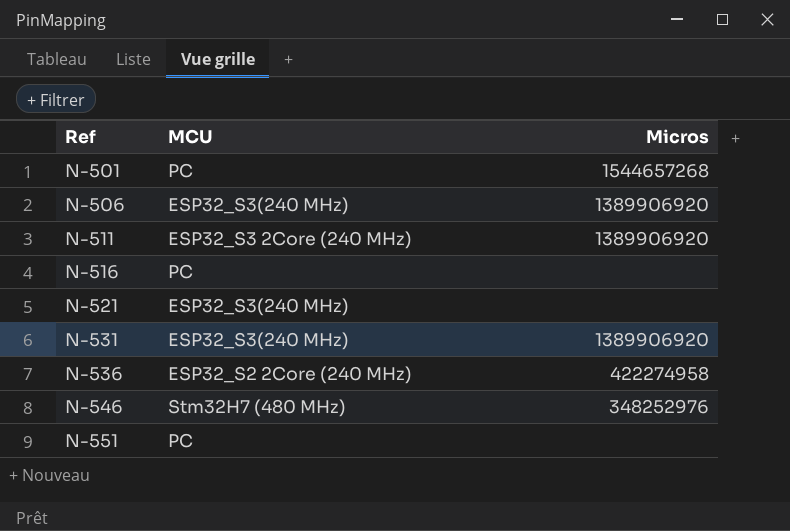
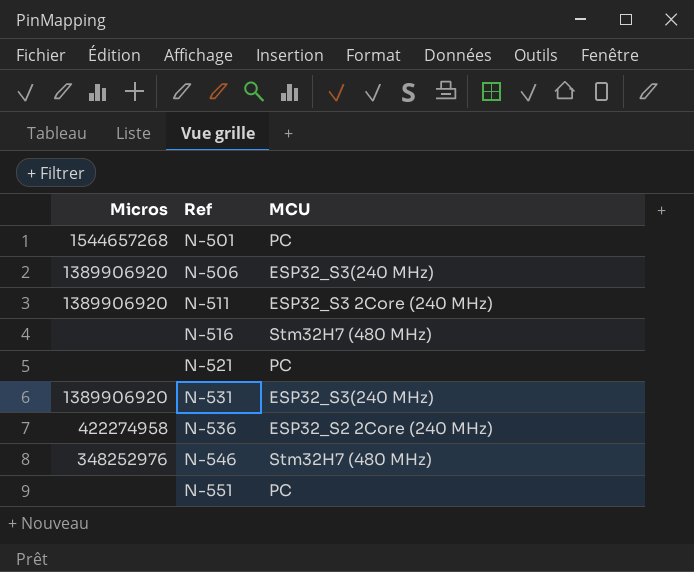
column Micros | position: 3 -> 1
N-516 | MCU: PC -> Stm32H7 (480 MHz)
N-521 | MCU: ESP32_S3(240 MHz) -> PC

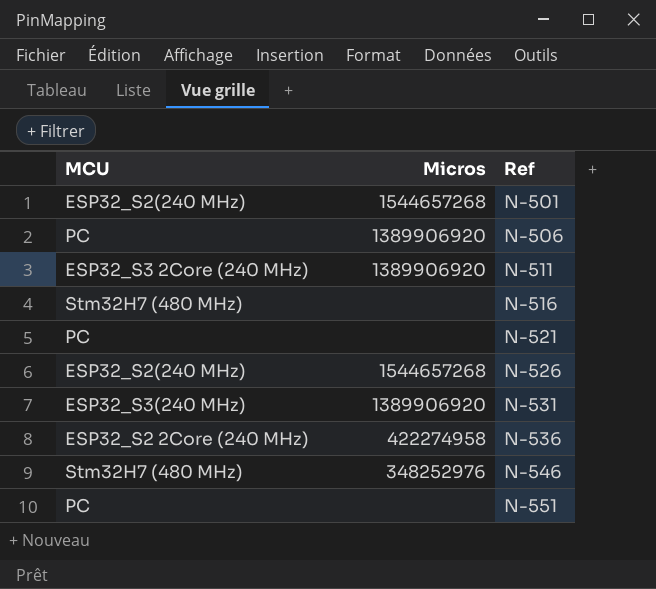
column MCU | position: 3 -> 1
N-501 | MCU: PC -> ESP32_S2(240 MHz)
N-506 | MCU: ESP32_S3(240 MHz) -> PC
row N-526: none -> ESP32_S2(240 MHz) | 1544657268

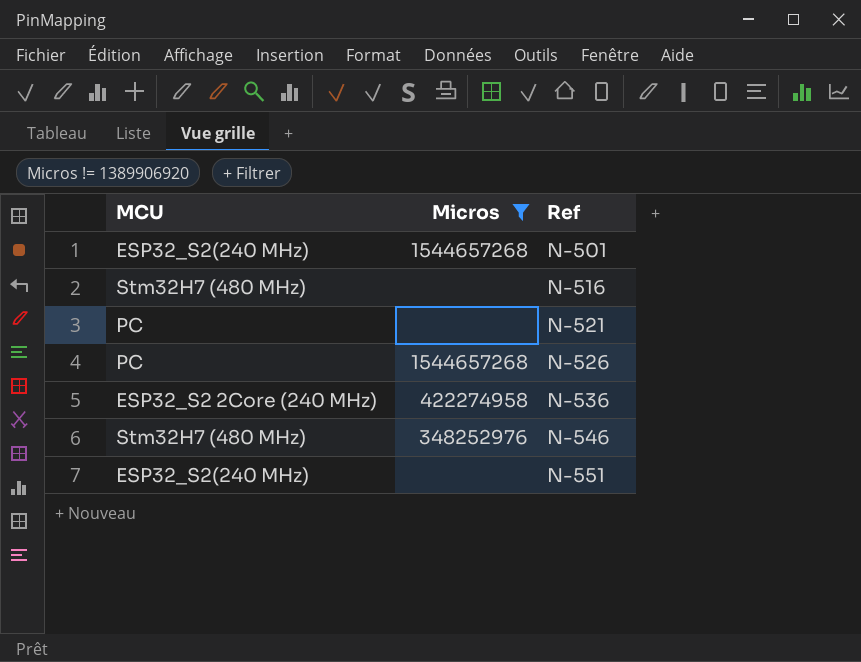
filter: none -> Micros != 1389906920
N-526 | MCU: ESP32_S2(240 MHz) -> PC
N-551 | MCU: PC -> ESP32_S2(240 MHz)

